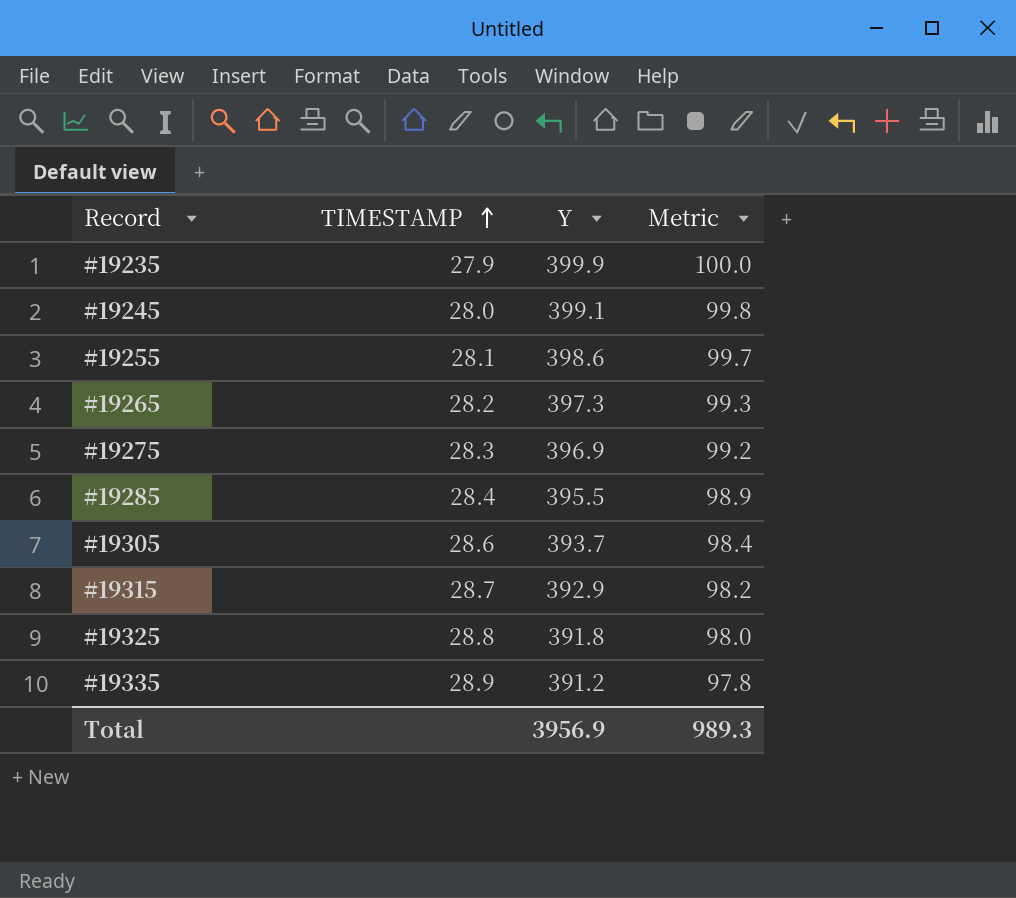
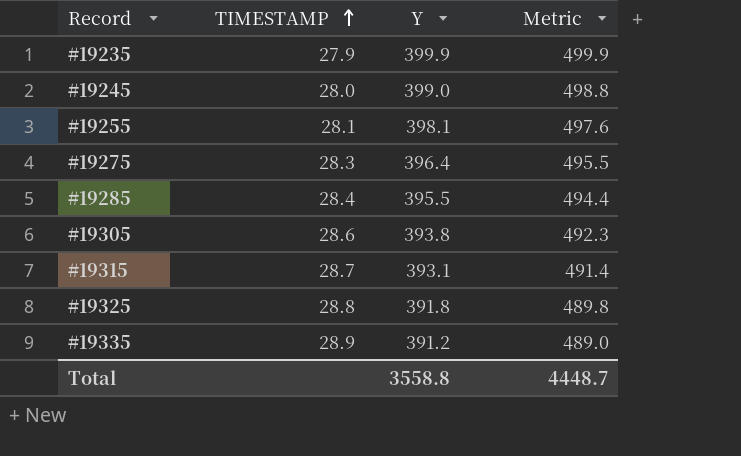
column Metric | formula: [Y] * 0.25 -> [Y] * 1.25
row #19265: 28.2 | 397.3 | 99.3 -> none
#19245 | Y: 399.1 -> 399.0
#19255 | Y: 398.6 -> 398.1
#19275 | Y: 396.9 -> 396.4
#19305 | Y: 393.7 -> 393.8
#19315 | Y: 392.9 -> 393.1
Total | Y: 3956.9 -> 3558.8
Total | Metric: 989.3 -> 4448.7

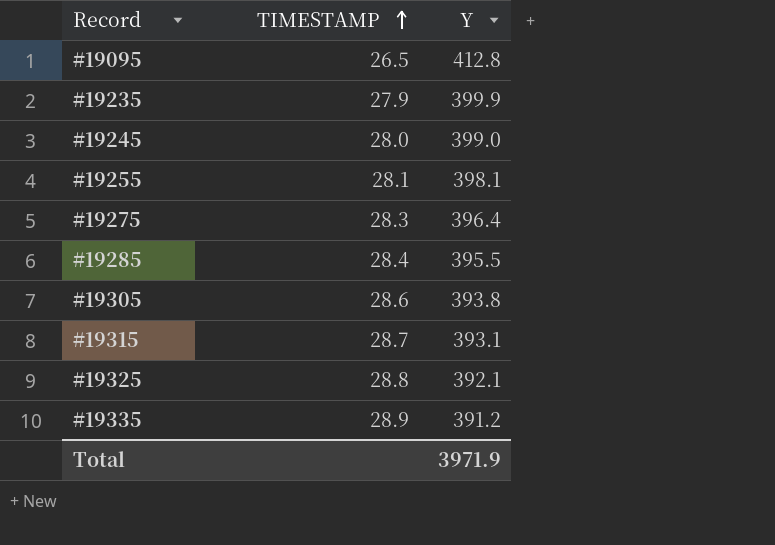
column Metric | formula: [Y] * 1.25 -> none
row #19095: none -> 26.5 | 412.8
#19325 | Y: 391.8 -> 392.1
Total | Y: 3558.8 -> 3971.9

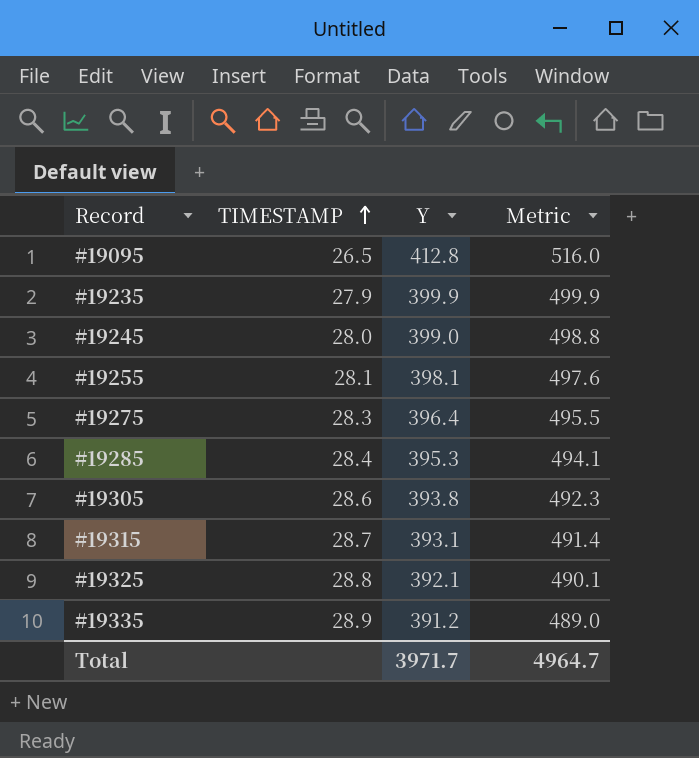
column Metric | formula: none -> [Y] * 1.25
#19285 | Y: 395.5 -> 395.3
Total | Y: 3971.9 -> 3971.7

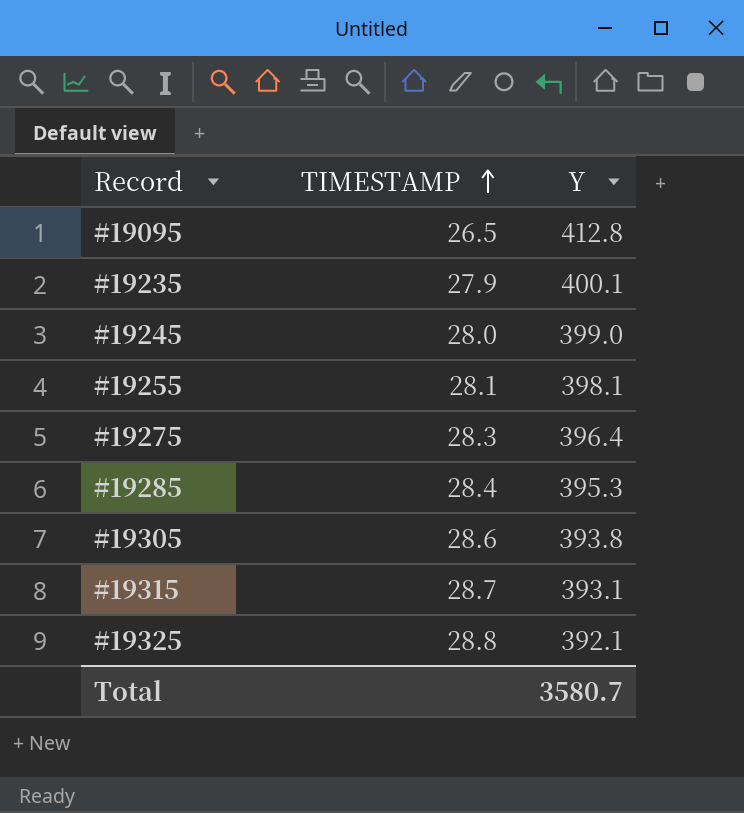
column Metric | formula: [Y] * 1.25 -> none
row #19335: 28.9 | 391.2 | 489.0 -> none
#19235 | Y: 399.9 -> 400.1
Total | Y: 3971.7 -> 3580.7

